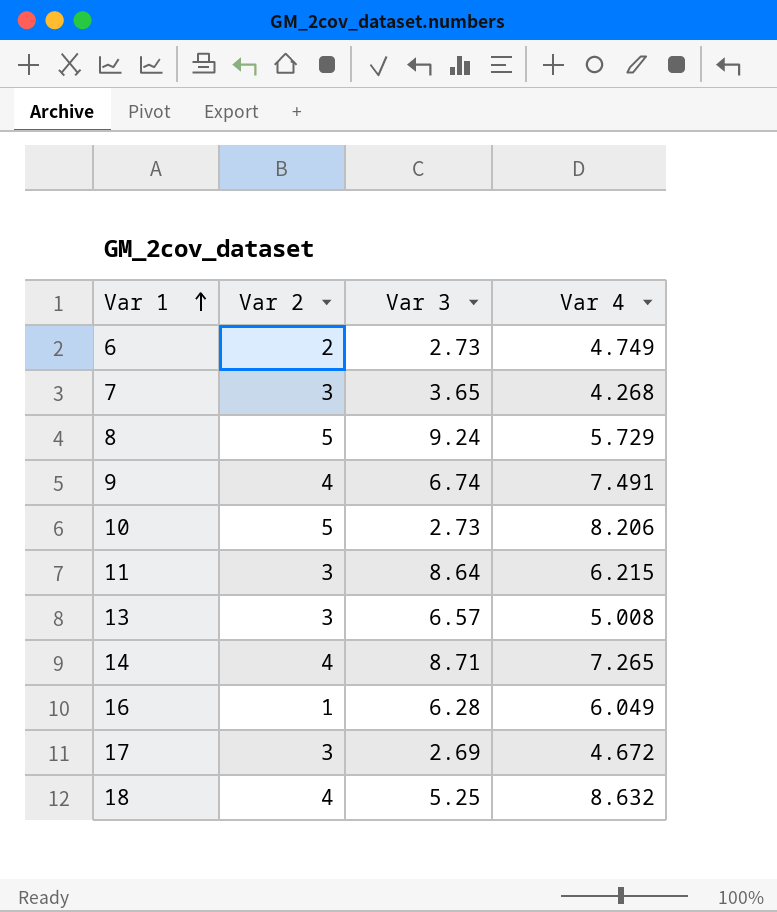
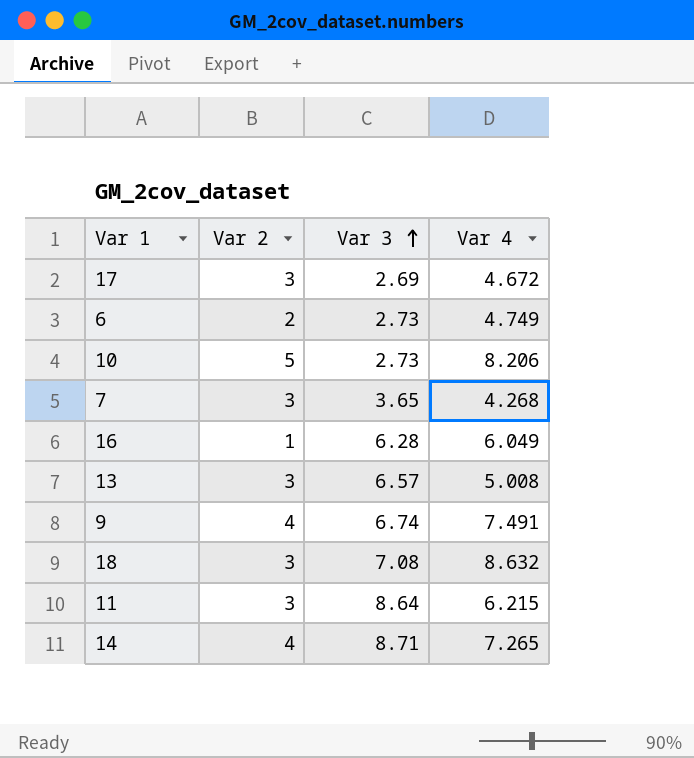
row order: Var 1 ascending -> Var 3 ascending
row 8: 5 | 9.24 | 5.729 -> none
18 | Var 2: 4 -> 3
18 | Var 3: 5.25 -> 7.08

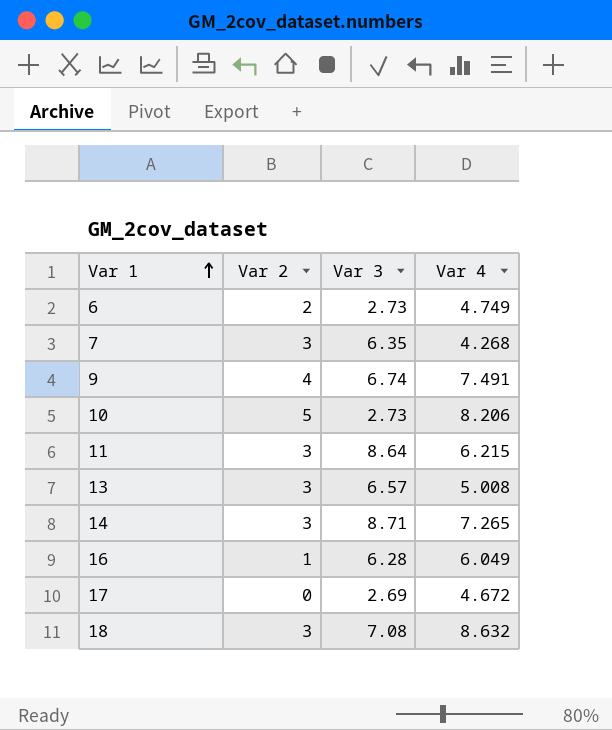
row order: Var 3 ascending -> Var 1 ascending
7 | Var 3: 3.65 -> 6.35
14 | Var 2: 4 -> 3
17 | Var 2: 3 -> 0

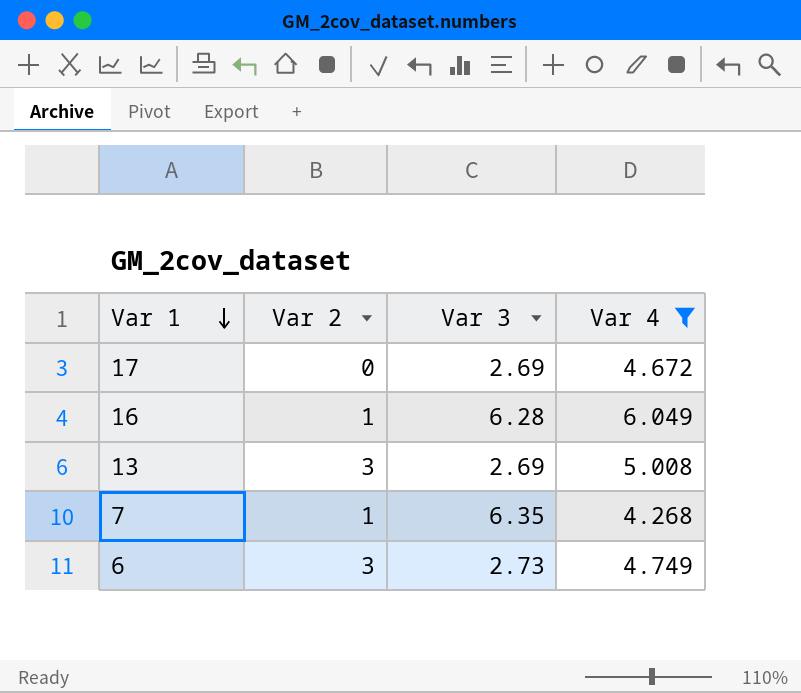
filter: none -> Var 4 <= 6.049
row order: Var 1 ascending -> Var 1 descending
13 | Var 3: 6.57 -> 2.69
7 | Var 2: 3 -> 1
6 | Var 2: 2 -> 3

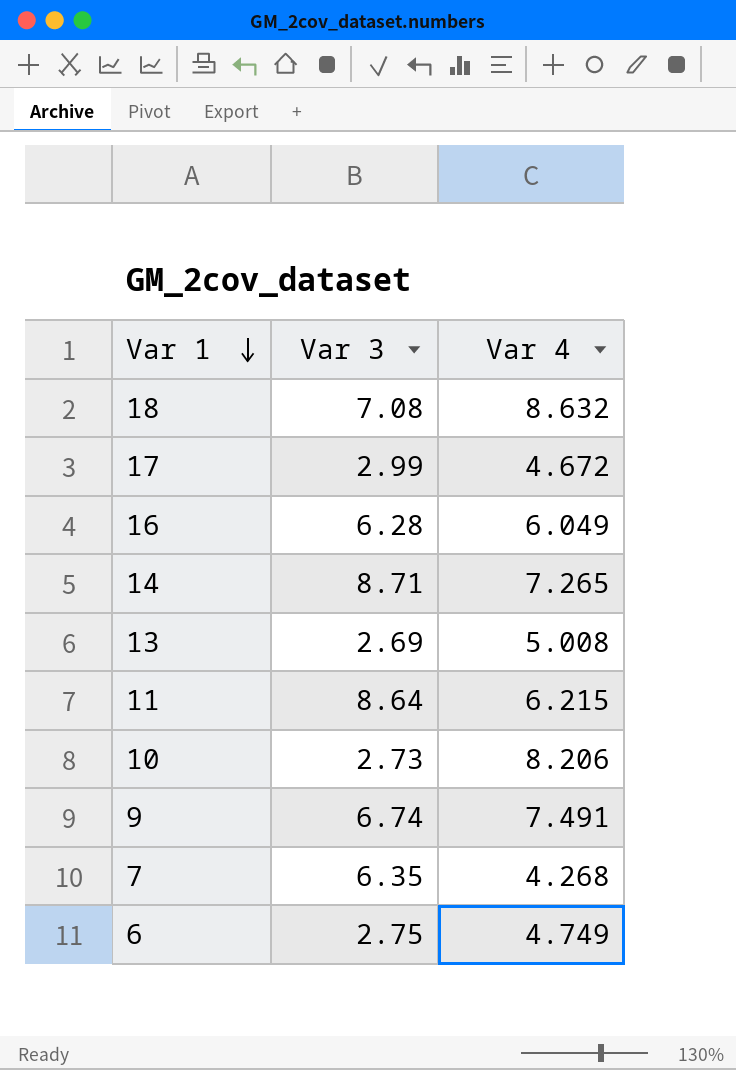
filter: Var 4 <= 6.049 -> none
column Var 2 | position: 2 -> none
17 | Var 3: 2.69 -> 2.99
6 | Var 3: 2.73 -> 2.75

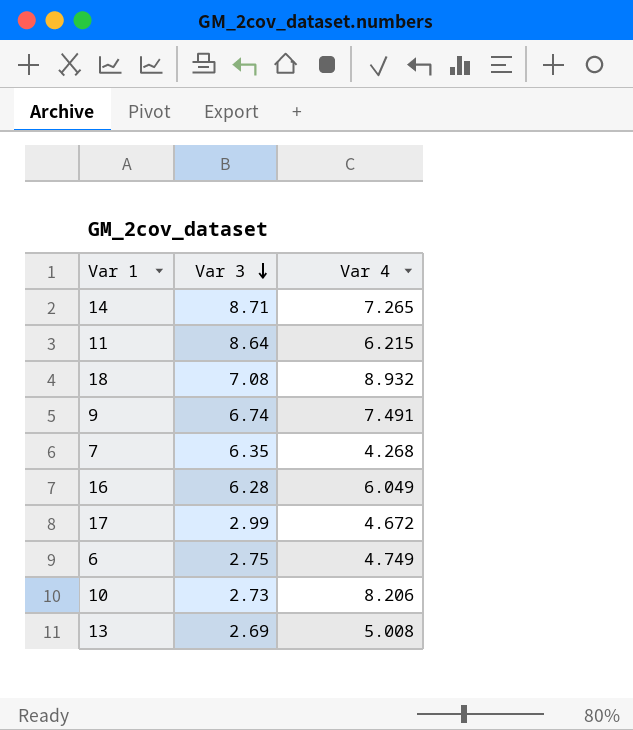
row order: Var 1 descending -> Var 3 descending
18 | Var 4: 8.632 -> 8.932

